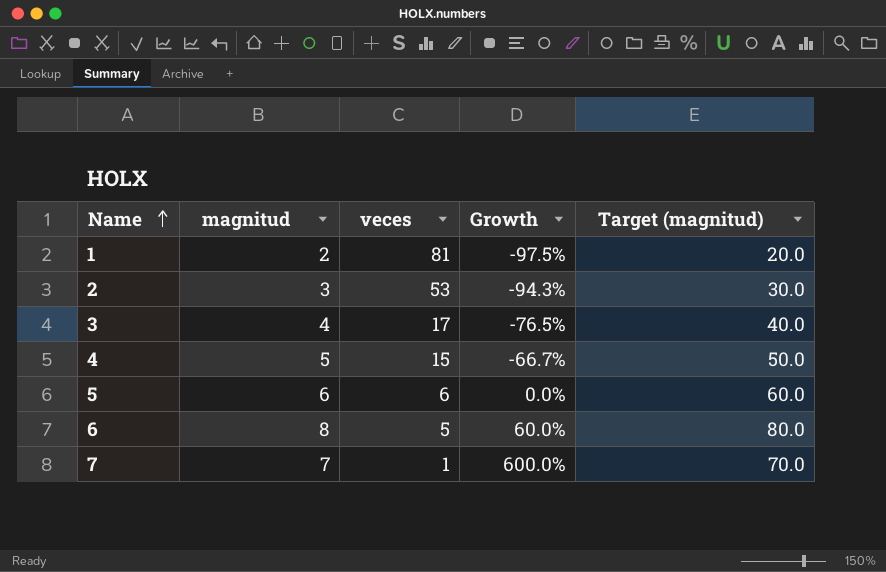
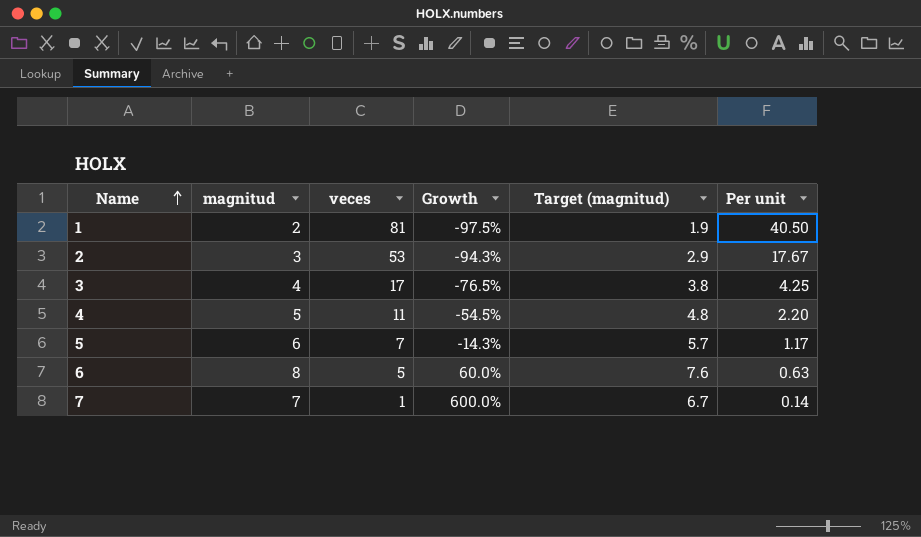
column Target (magnitud) | formula: [magnitud] * 10 -> [magnitud] * 0.95
column Per unit | formula: none -> [veces] / [magnitud]
4 | veces: 15 -> 11
4 | Growth: -66.7% -> -54.5%
5 | veces: 6 -> 7
5 | Growth: 0.0% -> -14.3%

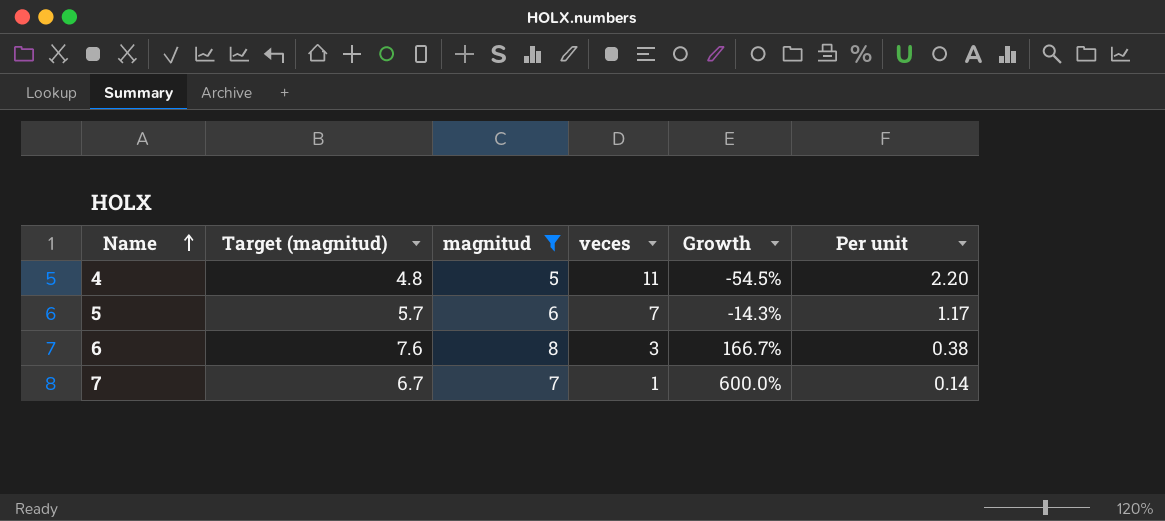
filter: none -> magnitud >= 5
column Target (magnitud) | position: 5 -> 2
6 | veces: 5 -> 3
6 | Growth: 60.0% -> 166.7%
6 | Per unit: 0.63 -> 0.38

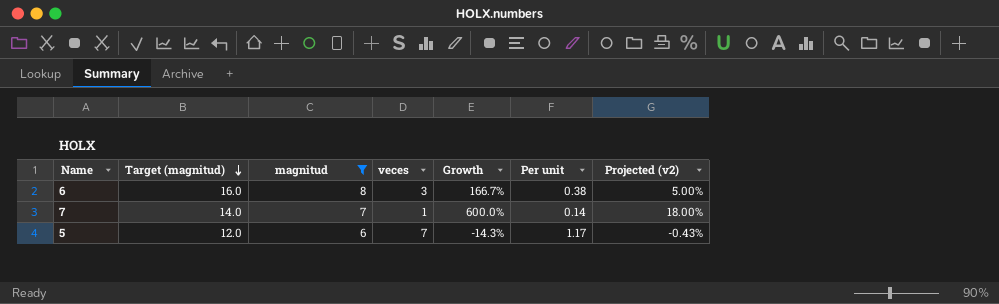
row order: Name ascending -> Target (magnitud) descending
column Target (magnitud) | formula: [magnitud] * 0.95 -> [magnitud] * 2
column Projected (v2) | formula: none -> [Growth] * 0.03
row 4: 4.8 | 5 | 11 | -54.5% | 2.20 -> none

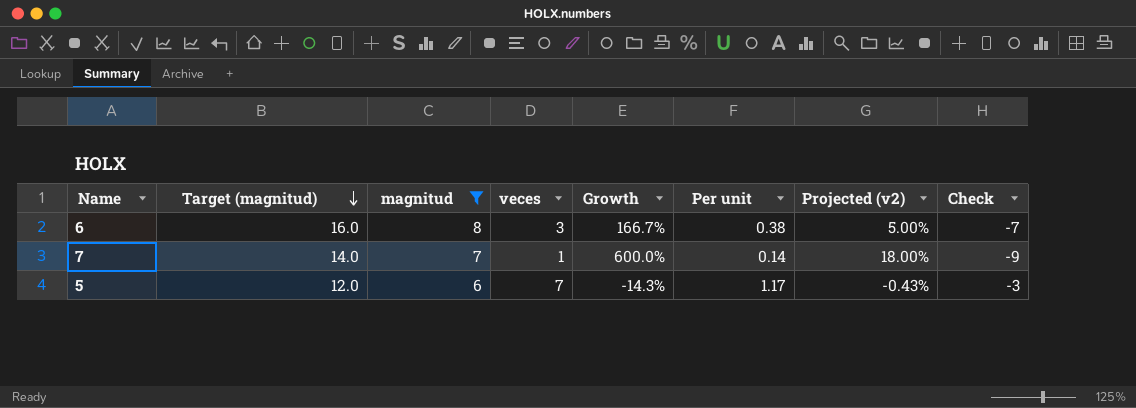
column Check | formula: none -> [veces] - 10

